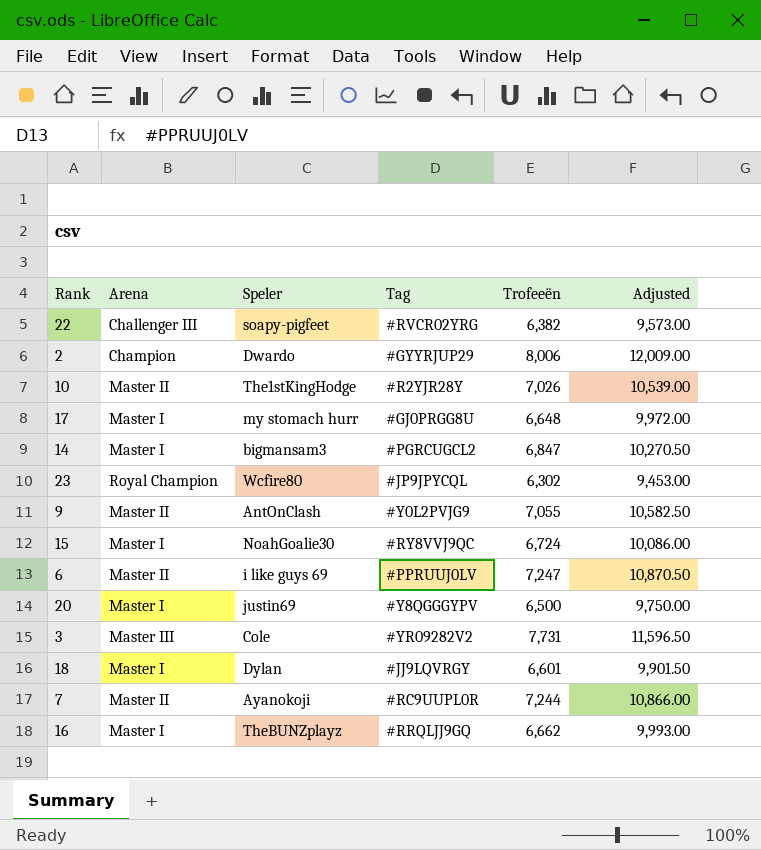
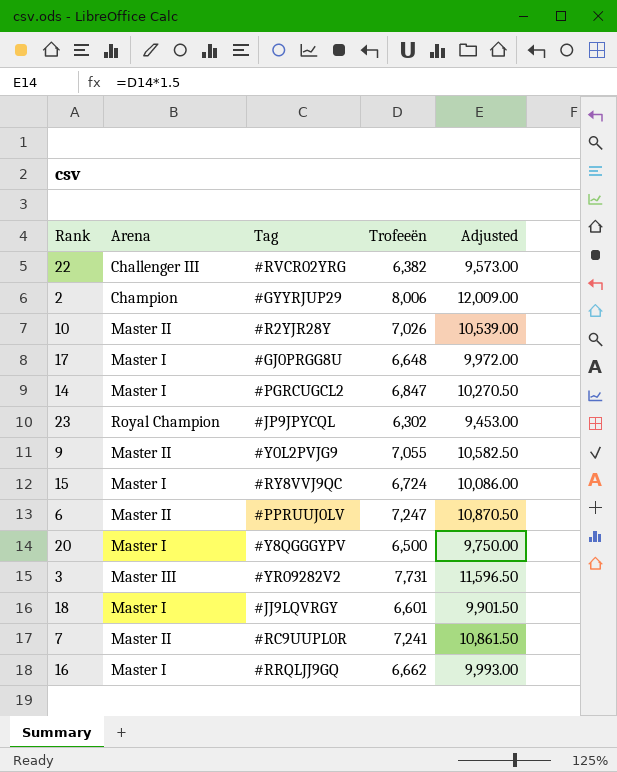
column Speler | position: 3 -> none
7 | Trofeeën: 7,244 -> 7,241
7 | Adjusted: 10,866.00 -> 10,861.50

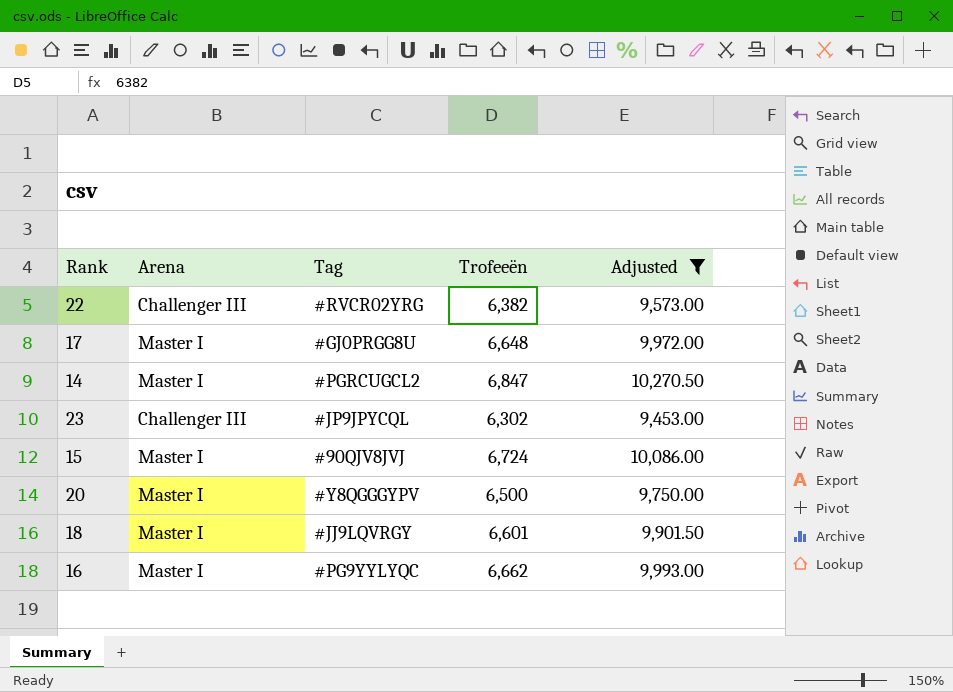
filter: none -> Adjusted <= 10,270.50
23 | Arena: Royal Champion -> Challenger III
15 | Tag: #RY8VVJ9QC -> #90QJV8JVJ
16 | Tag: #RRQLJJ9GQ -> #PG9YYLYQC

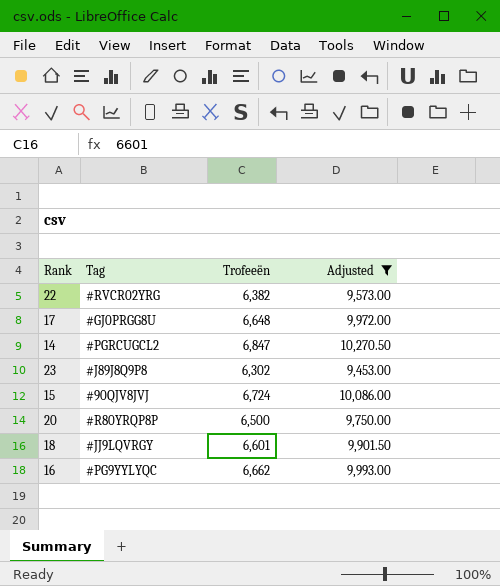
column Arena | position: 2 -> none
23 | Tag: #JP9JPYCQL -> #J89J8Q9P8
20 | Tag: #Y8QGGGYPV -> #R80YRQP8P

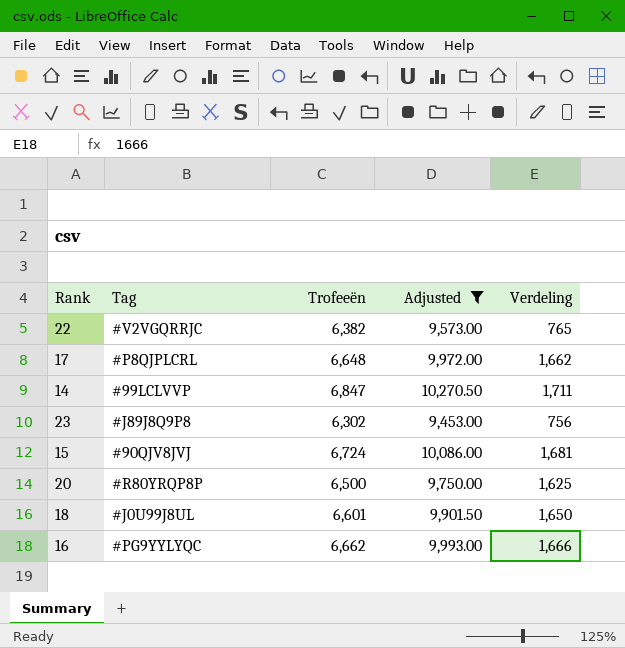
column Verdeling | position: none -> 5
22 | Tag: #RVCR02YRG -> #V2VGQRRJC
17 | Tag: #GJ0PRGG8U -> #P8QJPLCRL
14 | Tag: #PGRCUGCL2 -> #99LCLVVP
18 | Tag: #JJ9LQVRGY -> #J0U99J8UL

